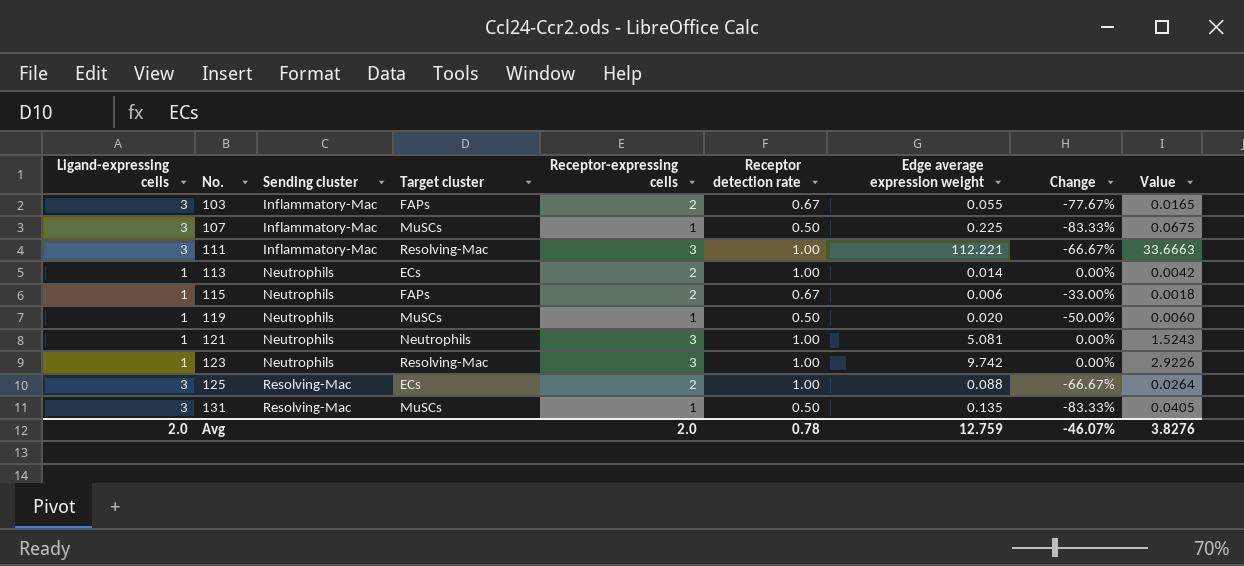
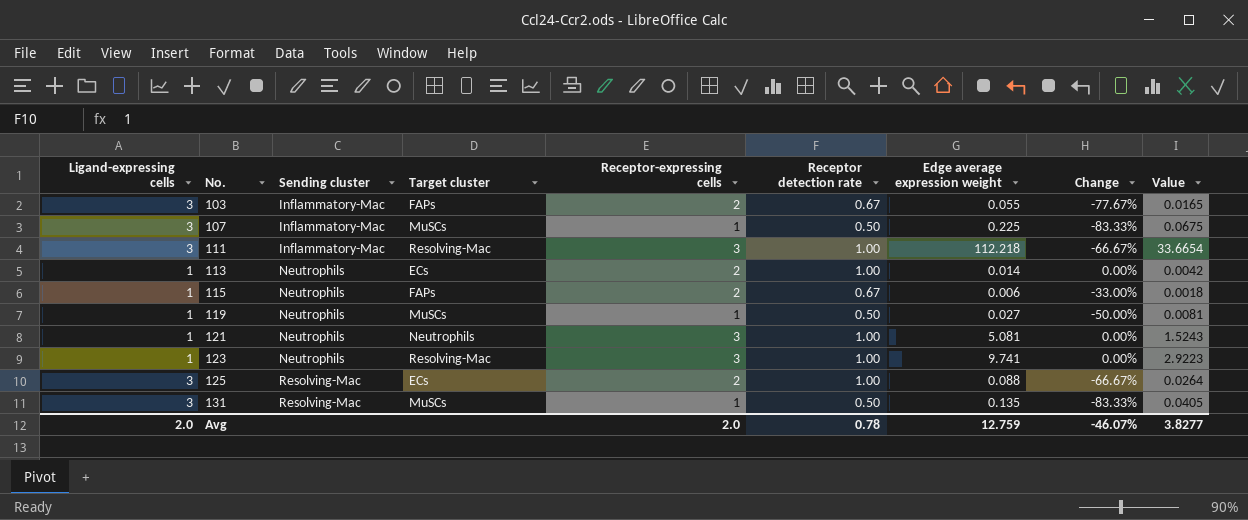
111 | Edge average expression weight: 112.221 -> 112.218
111 | Value: 33.6663 -> 33.6654
119 | Edge average expression weight: 0.020 -> 0.027
119 | Value: 0.0060 -> 0.0081
123 | Edge average expression weight: 9.742 -> 9.741
123 | Value: 2.9226 -> 2.9223
Avg | Value: 3.8276 -> 3.8277

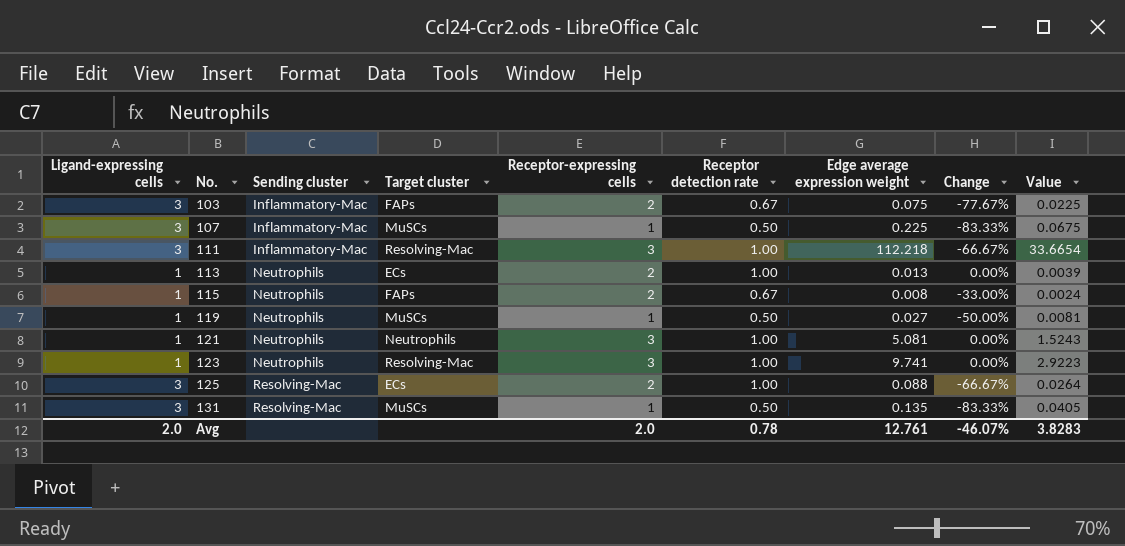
103 | Edge average expression weight: 0.055 -> 0.075
103 | Value: 0.0165 -> 0.0225
113 | Edge average expression weight: 0.014 -> 0.013
113 | Value: 0.0042 -> 0.0039
115 | Edge average expression weight: 0.006 -> 0.008
115 | Value: 0.0018 -> 0.0024
Avg | Edge average expression weight: 12.759 -> 12.761
Avg | Value: 3.8277 -> 3.8283

